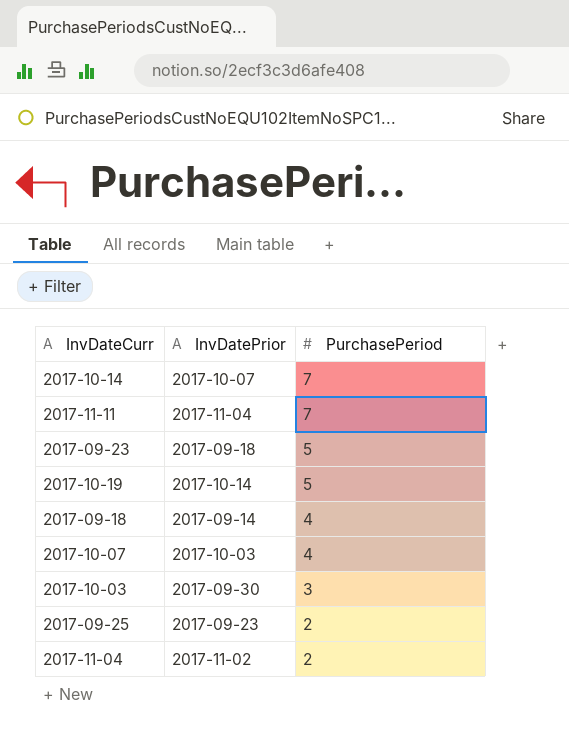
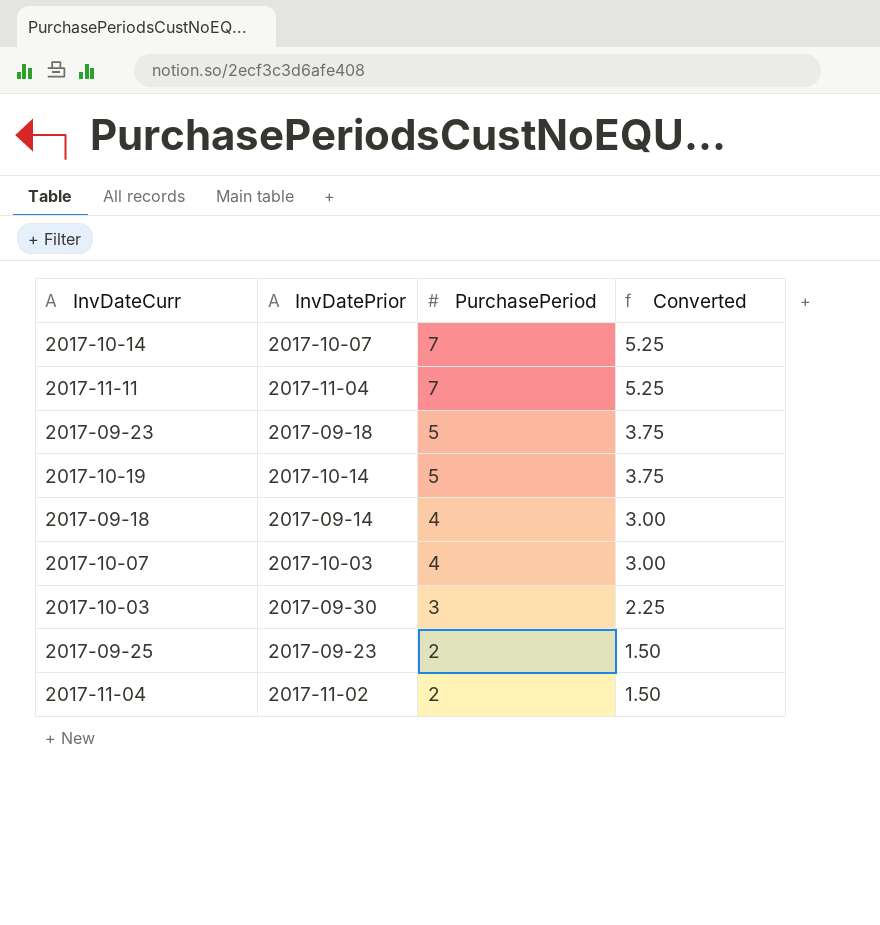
column Converted | formula: none -> [PurchasePeriod] * 0.75

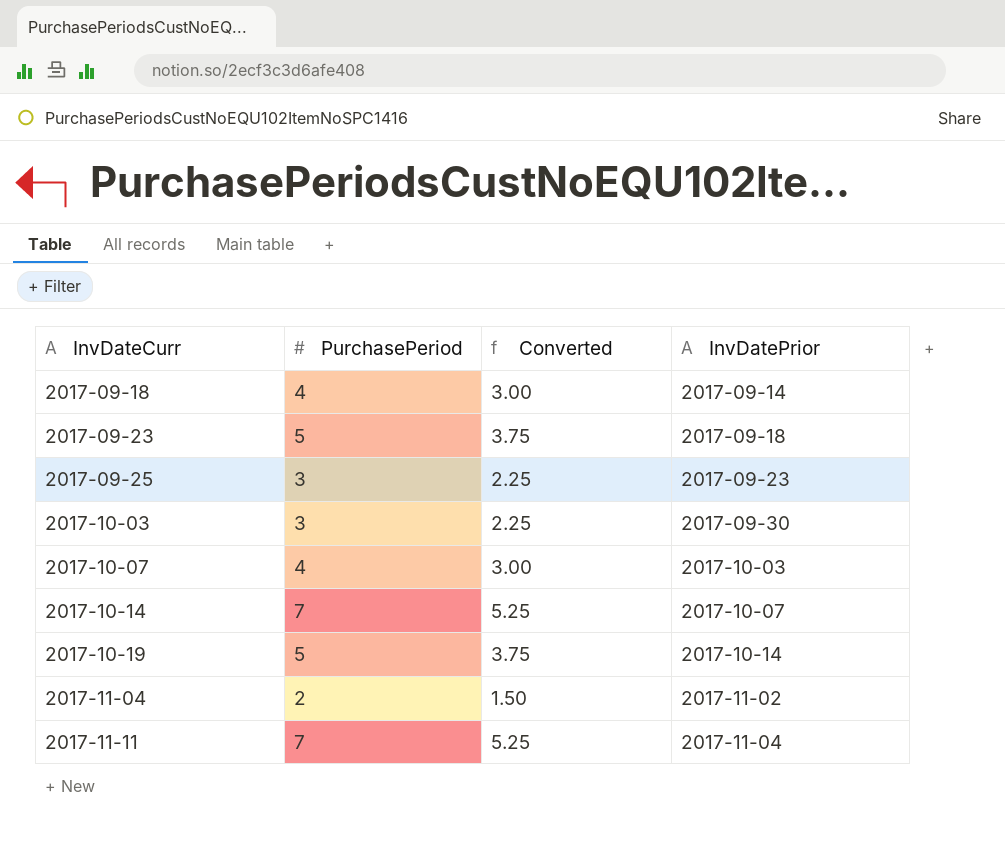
row order: PurchasePeriod descending -> InvDateCurr ascending
column InvDatePrior | position: 2 -> 4
2017-09-25 | PurchasePeriod: 2 -> 3
2017-09-25 | Converted: 1.50 -> 2.25

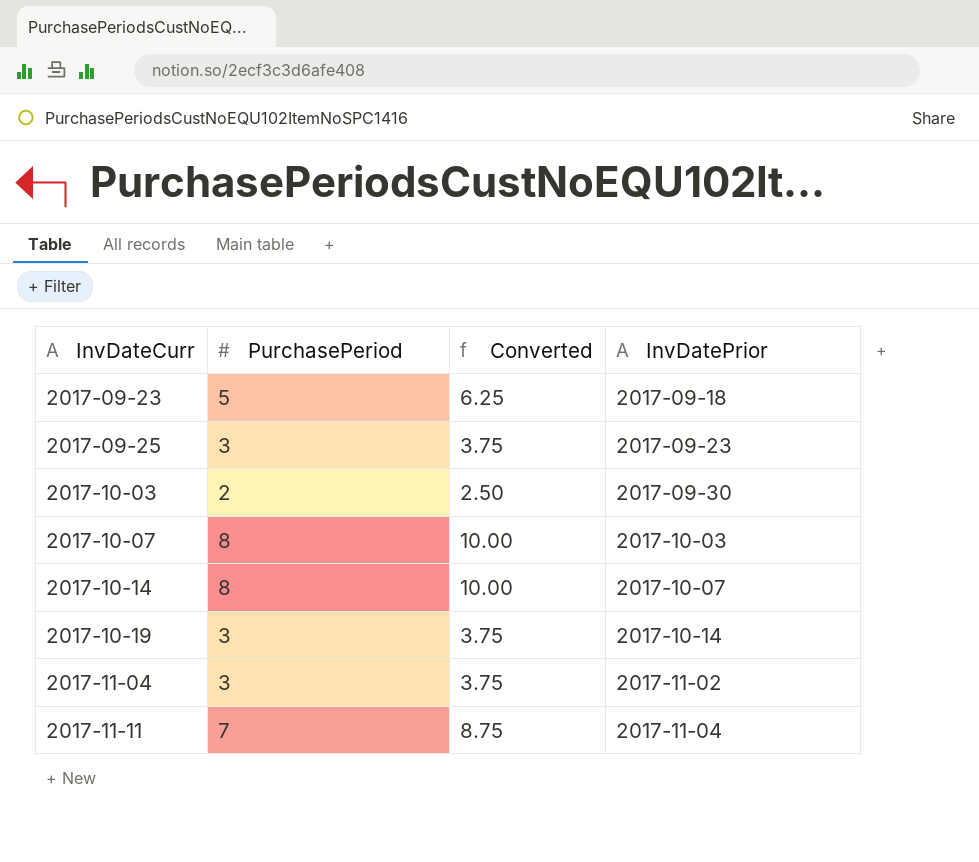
column Converted | formula: [PurchasePeriod] * 0.75 -> [PurchasePeriod] * 1.25
row 2017-09-18: 4 | 3.00 | 2017-09-14 -> none
2017-10-03 | PurchasePeriod: 3 -> 2
2017-10-07 | PurchasePeriod: 4 -> 8
2017-10-14 | PurchasePeriod: 7 -> 8
2017-10-19 | PurchasePeriod: 5 -> 3
2017-11-04 | PurchasePeriod: 2 -> 3

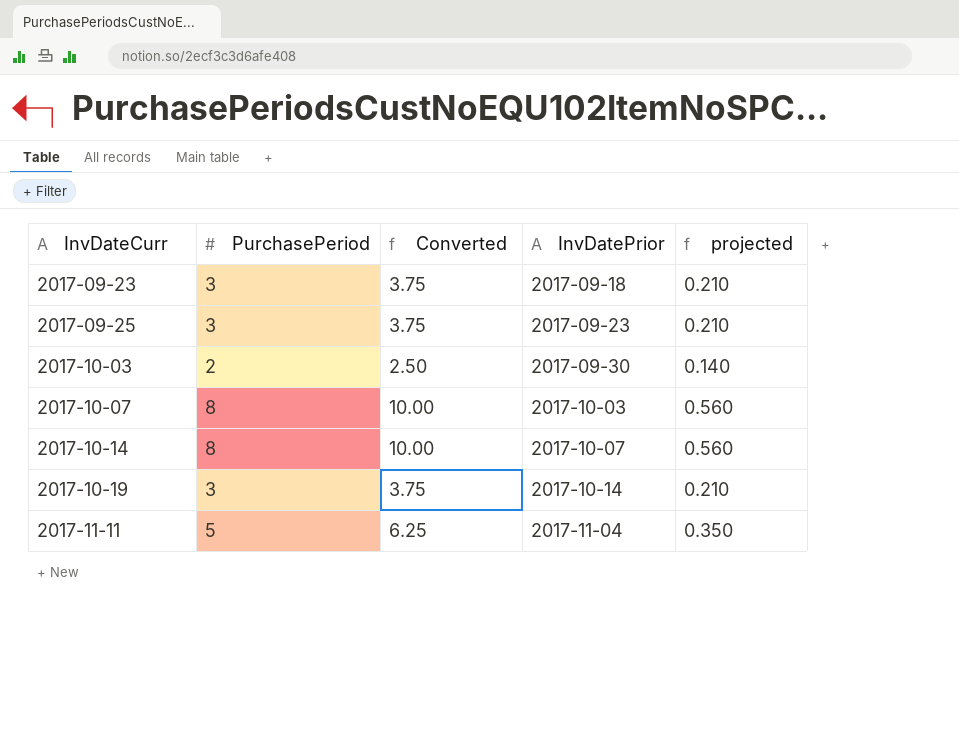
column projected | formula: none -> [PurchasePeriod] * 0.07
row 2017-11-04: 3 | 3.75 | 2017-11-02 -> none
2017-09-23 | PurchasePeriod: 5 -> 3
2017-09-23 | Converted: 6.25 -> 3.75
2017-11-11 | PurchasePeriod: 7 -> 5
2017-11-11 | Converted: 8.75 -> 6.25

